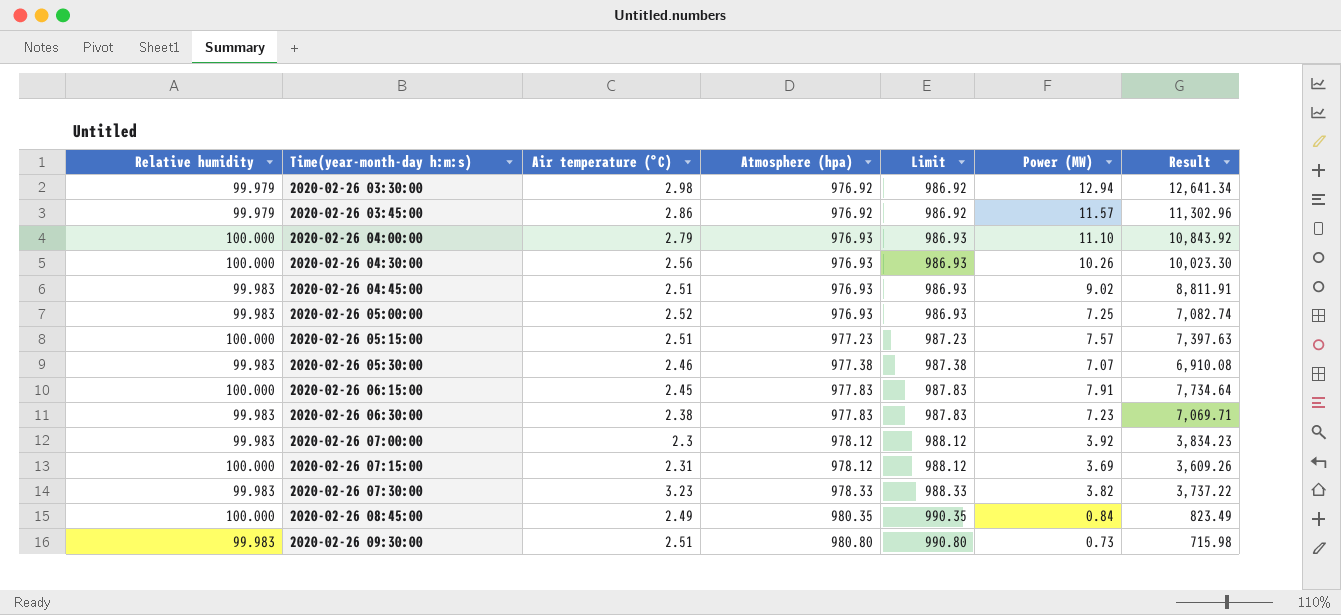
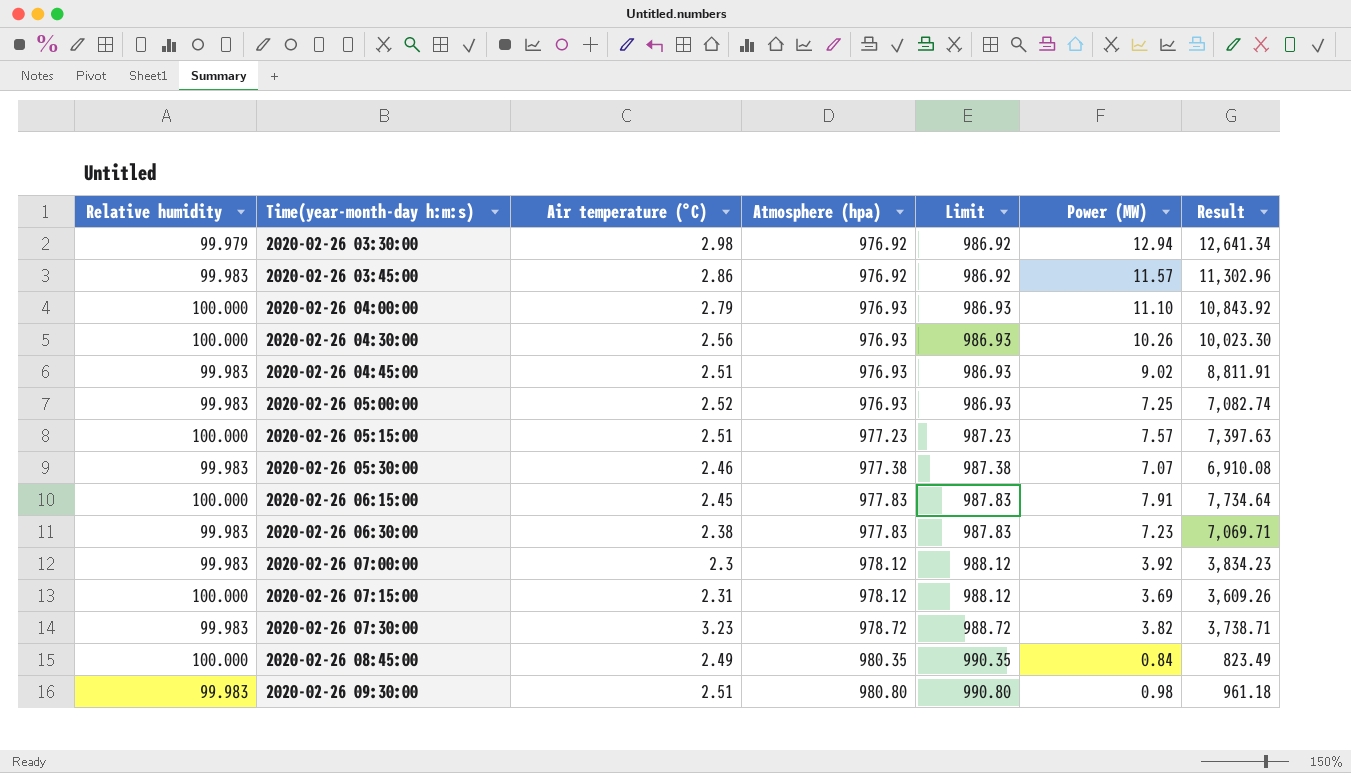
2020-02-26 03:45:00 | Relative humidity: 99.979 -> 99.983
2020-02-26 07:30:00 | Atmosphere (hpa): 978.33 -> 978.72
2020-02-26 07:30:00 | Limit: 988.33 -> 988.72
2020-02-26 07:30:00 | Result: 3,737.22 -> 3,738.71
2020-02-26 09:30:00 | Power (MW): 0.73 -> 0.98
2020-02-26 09:30:00 | Result: 715.98 -> 961.18

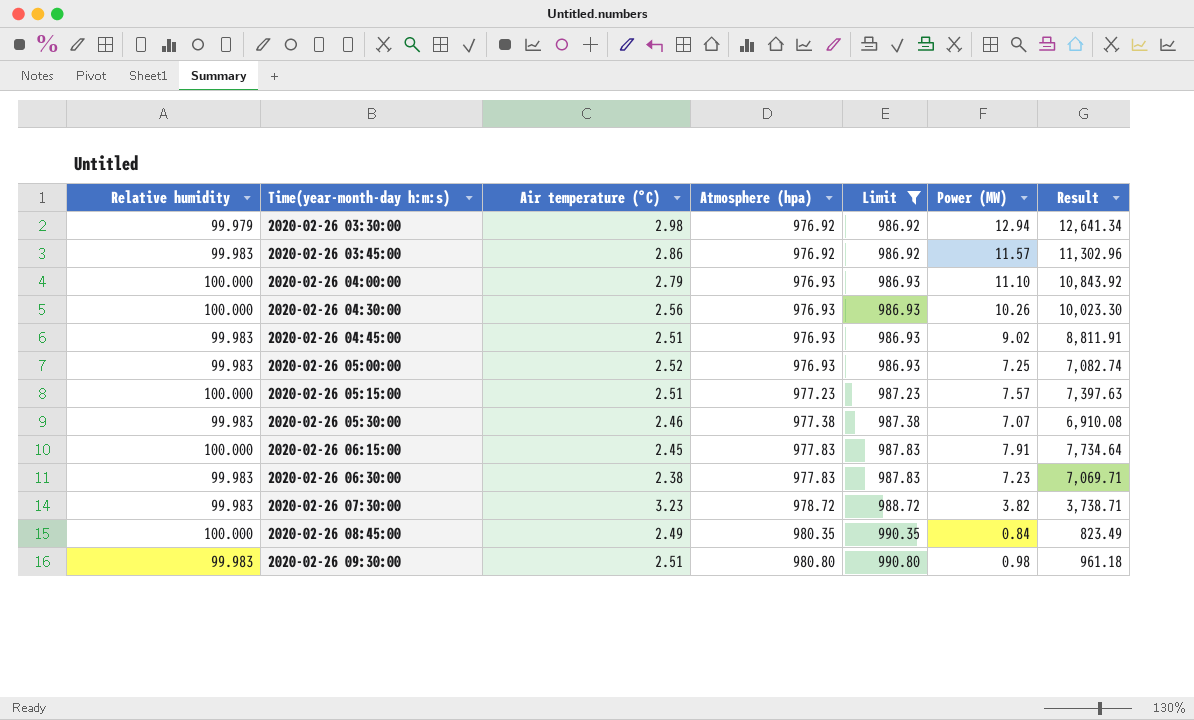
filter: none -> Limit != 988.12

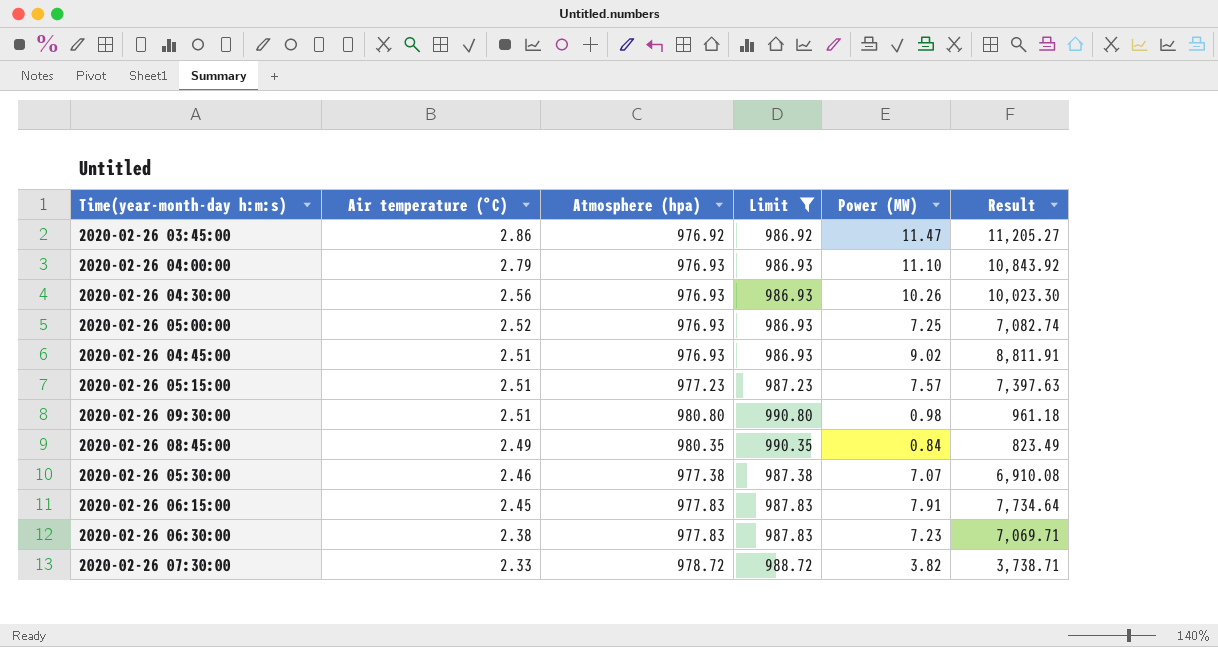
row order: Time(year-month-day h:m:s) ascending -> Air temperature (°C) descending
column Relative humidity | position: 1 -> none
row 2020-02-26 03:30:00: 99.979 | 2.98 | 976.92 | 986.92 | 12.94 | 12,641.34 -> none
2020-02-26 03:45:00 | Power (MW): 11.57 -> 11.47
2020-02-26 03:45:00 | Result: 11,302.96 -> 11,205.27
2020-02-26 07:30:00 | Air temperature (°C): 3.23 -> 2.33

